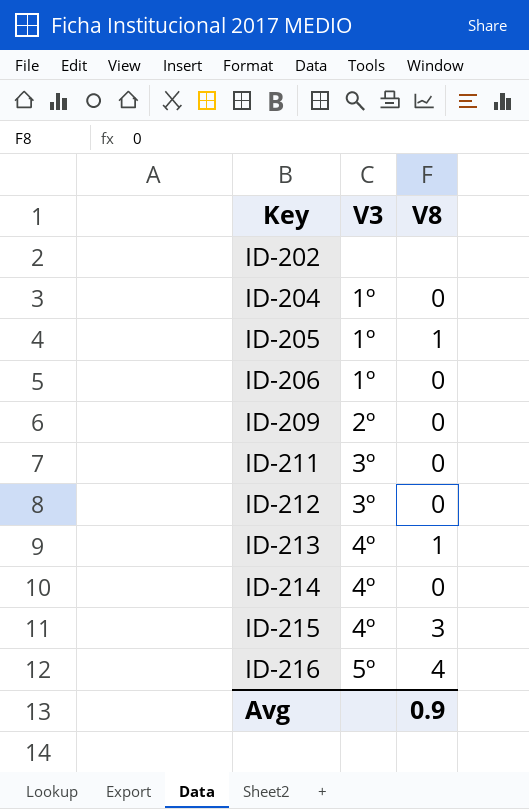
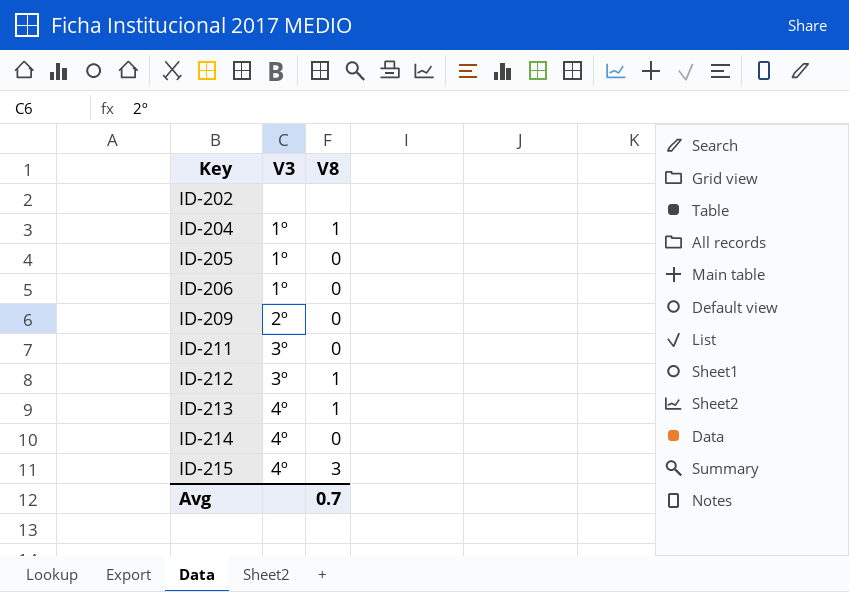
row ID-216: 5º | 4 -> none
ID-204 | V8: 0 -> 1
ID-205 | V8: 1 -> 0
ID-212 | V8: 0 -> 1
Avg | V8: 0.9 -> 0.7

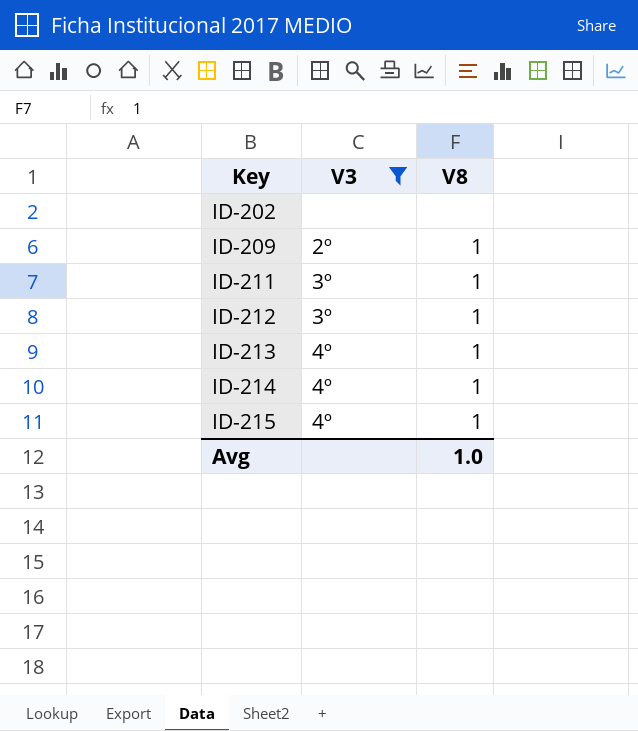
filter: none -> V3 != 1º
ID-209 | V8: 0 -> 1
ID-211 | V8: 0 -> 1
ID-214 | V8: 0 -> 1
ID-215 | V8: 3 -> 1
Avg | V8: 0.7 -> 1.0

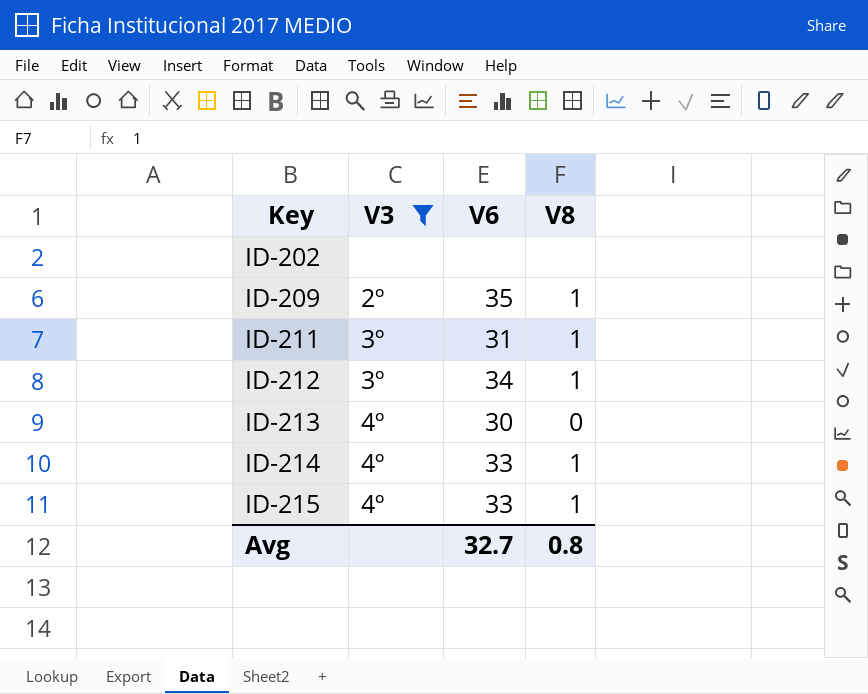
column V6 | position: none -> 3
ID-213 | V8: 1 -> 0
Avg | V8: 1.0 -> 0.8

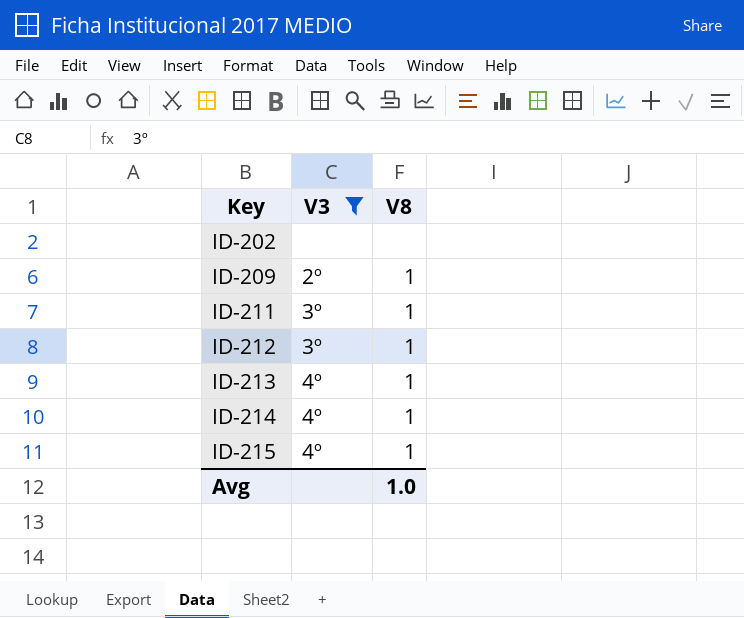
column V6 | position: 3 -> none
ID-213 | V8: 0 -> 1
Avg | V8: 0.8 -> 1.0

